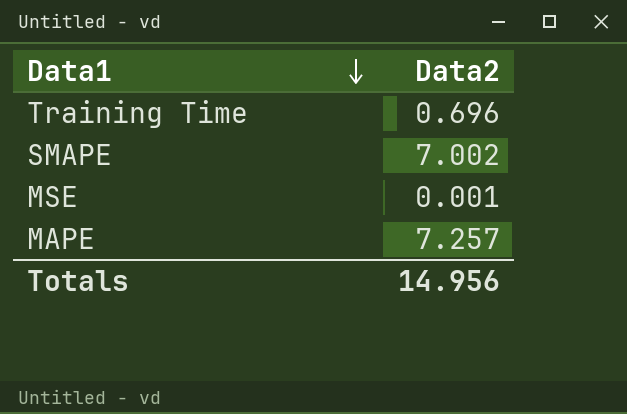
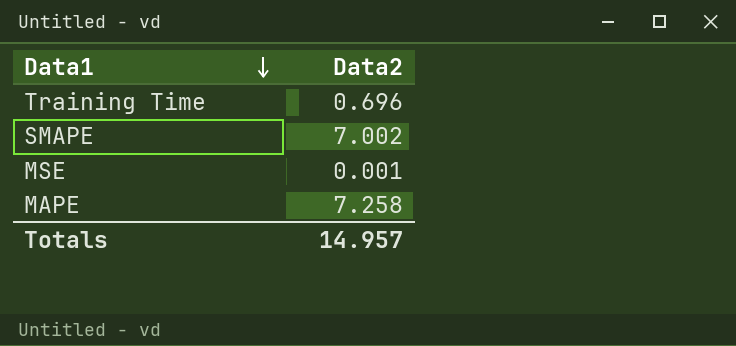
MAPE | Data2: 7.257 -> 7.258
Totals | Data2: 14.956 -> 14.957

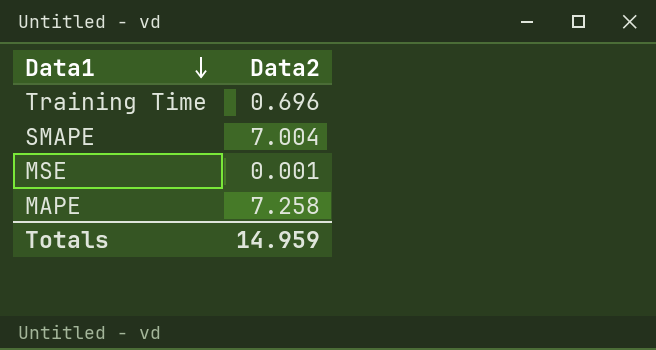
SMAPE | Data2: 7.002 -> 7.004
Totals | Data2: 14.957 -> 14.959

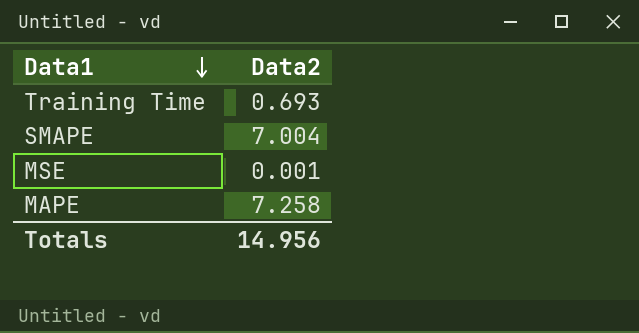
Training Time | Data2: 0.696 -> 0.693
Totals | Data2: 14.959 -> 14.956

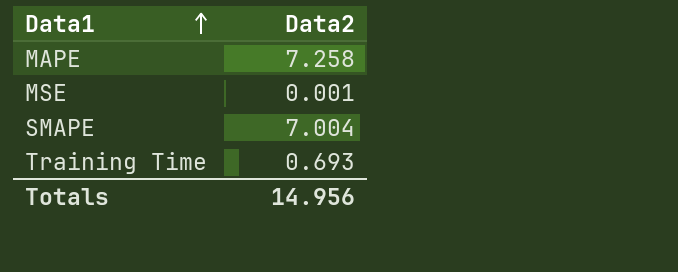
row order: Data1 descending -> Data1 ascending

